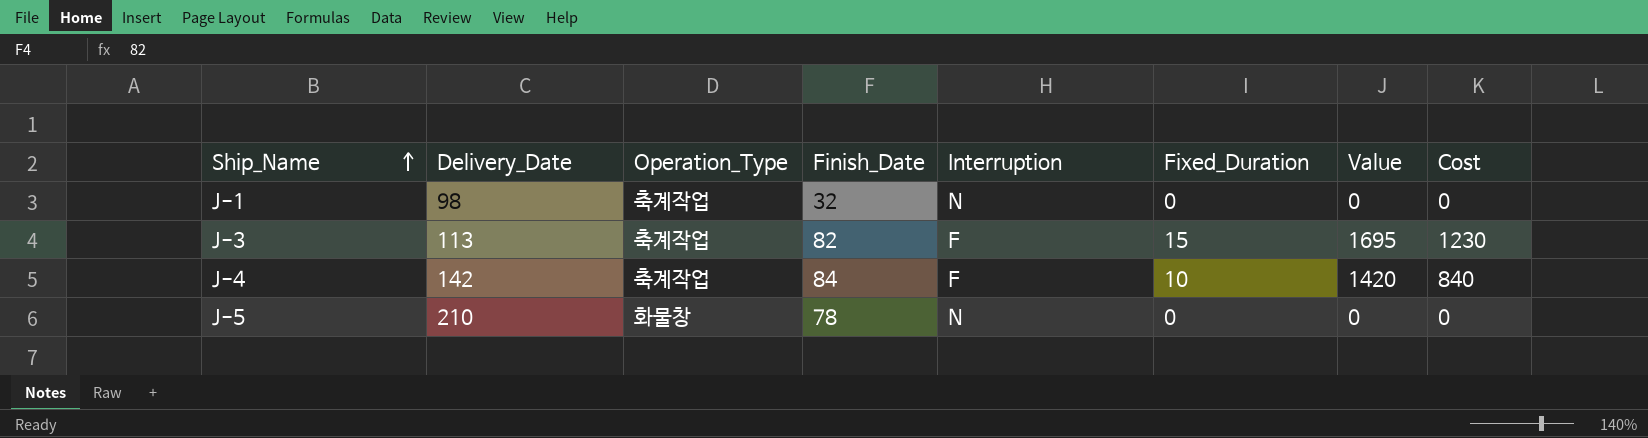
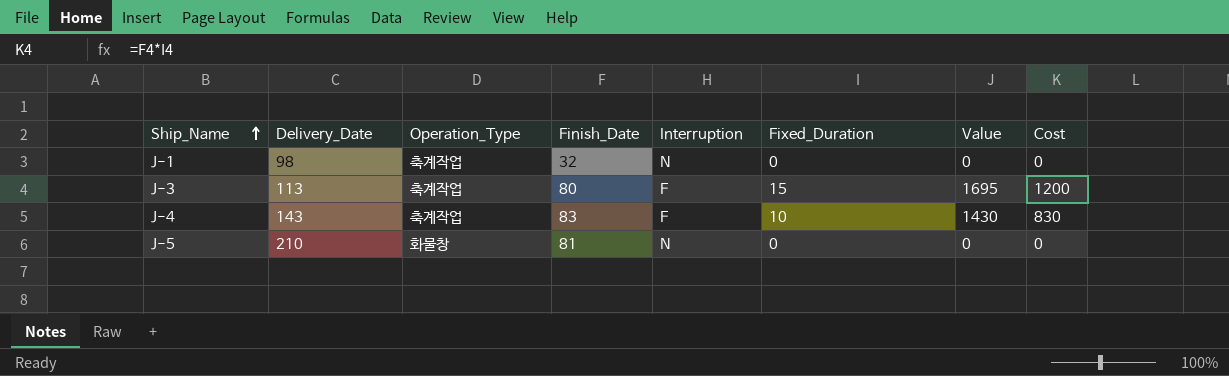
J-3 | Finish_Date: 82 -> 80
J-3 | Cost: 1230 -> 1200
J-4 | Delivery_Date: 142 -> 143
J-4 | Finish_Date: 84 -> 83
J-4 | Value: 1420 -> 1430
J-4 | Cost: 840 -> 830
J-5 | Finish_Date: 78 -> 81

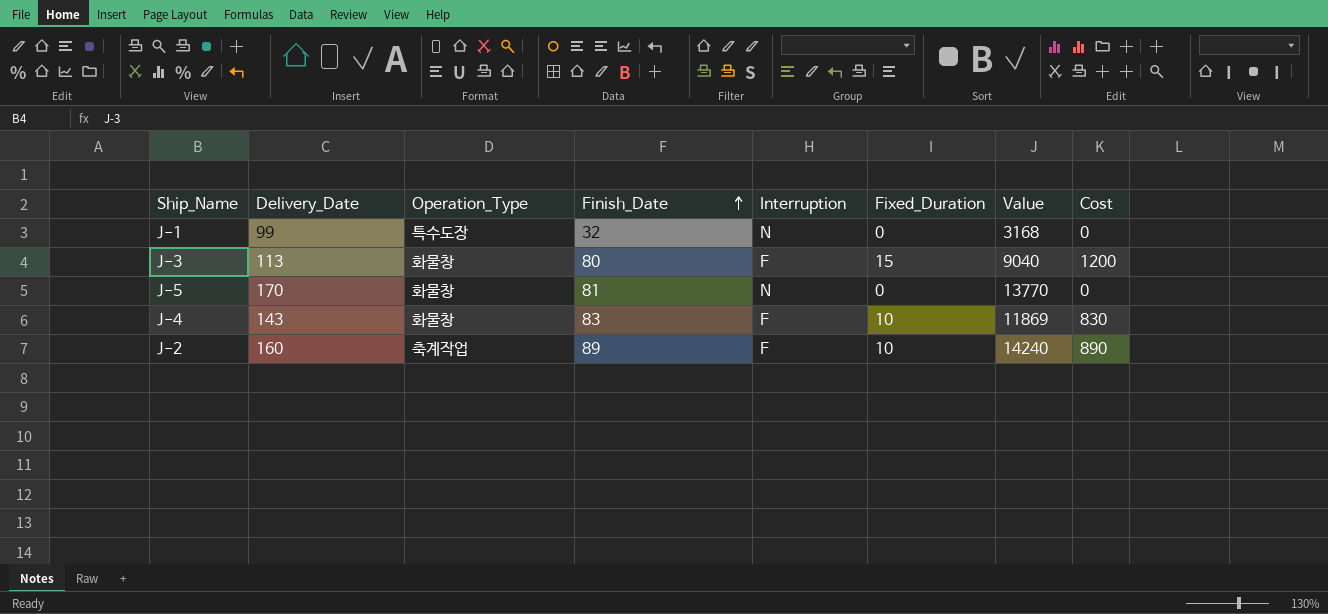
row order: Ship_Name ascending -> Finish_Date ascending
column Value | formula: [Delivery_Date] * [Fixed_Duration] -> [Delivery_Date] * [Finish_Date]
J-1 | Delivery_Date: 98 -> 99
J-1 | Operation_Type: 축계작업 -> 특수도장
J-3 | Operation_Type: 축계작업 -> 화물창
J-5 | Delivery_Date: 210 -> 170
J-4 | Operation_Type: 축계작업 -> 화물창
row J-2: none -> 160 | 축계작업 | 89 | F | 10 | 14240 | 890

